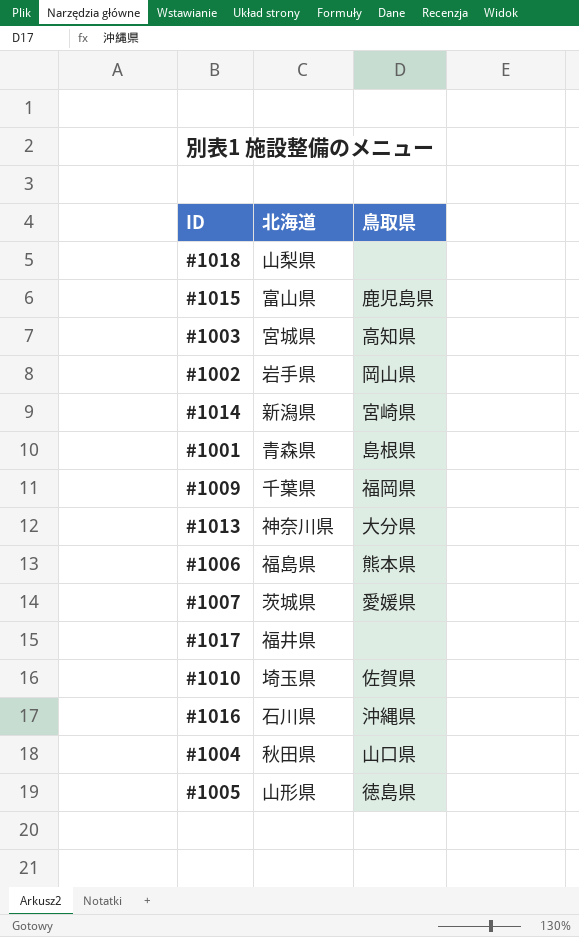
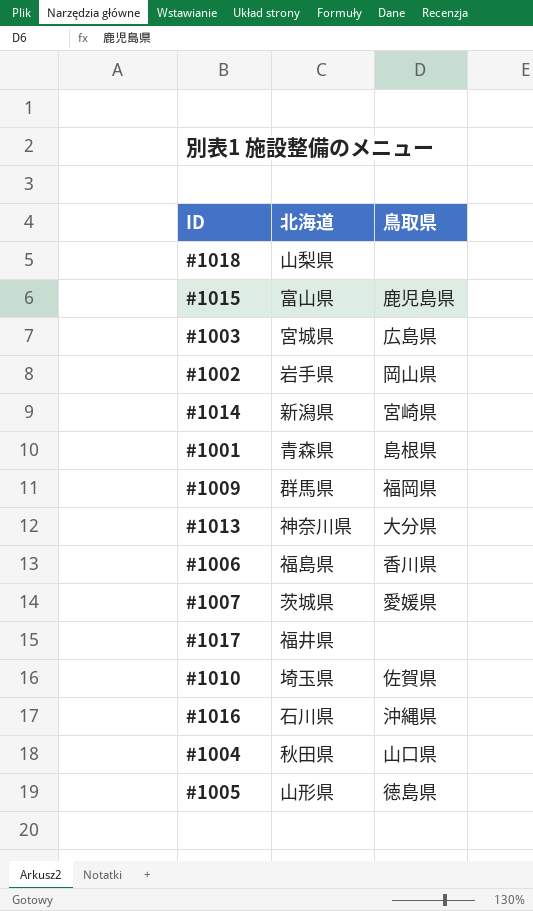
#1003 | 鳥取県: 高知県 -> 広島県
#1009 | 北海道: 千葉県 -> 群馬県
#1006 | 鳥取県: 熊本県 -> 香川県

